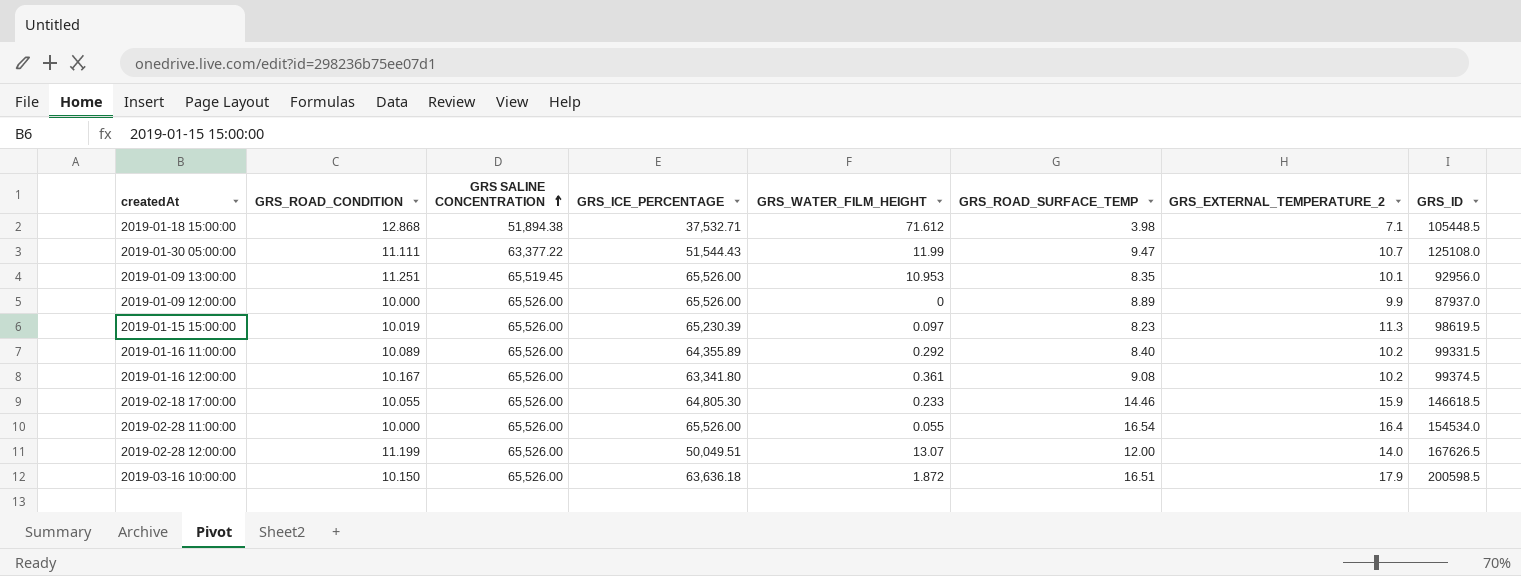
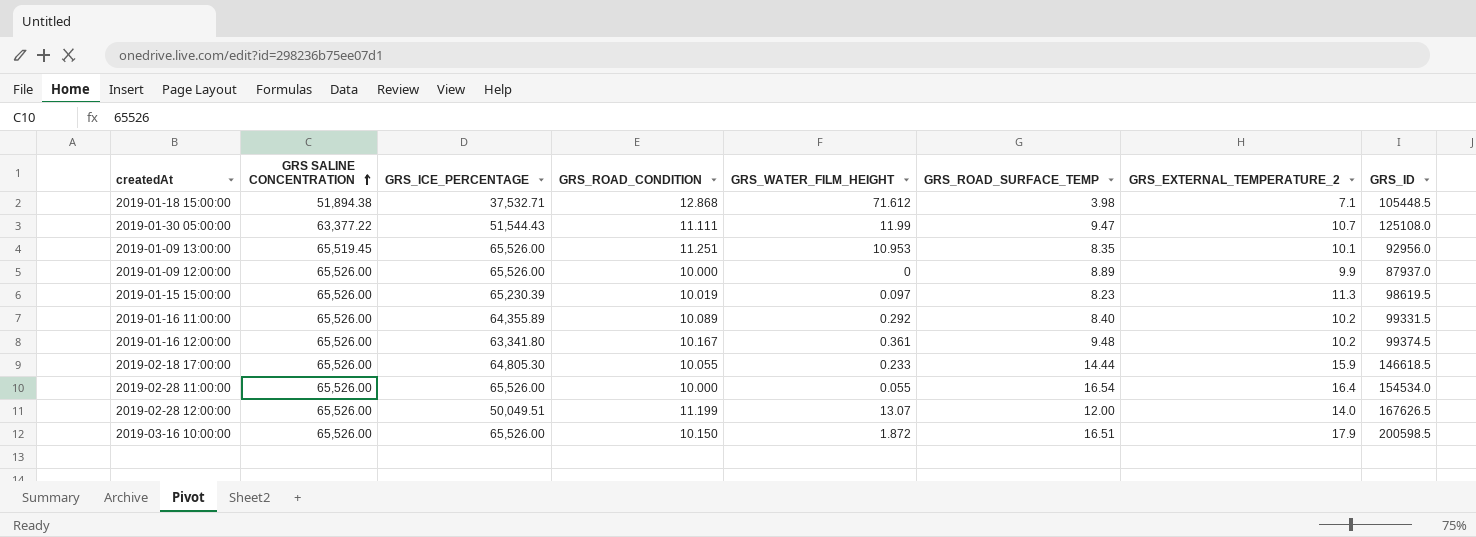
column GRS_ROAD_CONDITION | position: 2 -> 4
2019-01-16 12:00:00 | GRS_ROAD_SURFACE_TEMP: 9.08 -> 9.48
2019-02-18 17:00:00 | GRS_ROAD_SURFACE_TEMP: 14.46 -> 14.44
2019-03-16 10:00:00 | GRS_ICE_PERCENTAGE: 63,636.18 -> 65,526.00

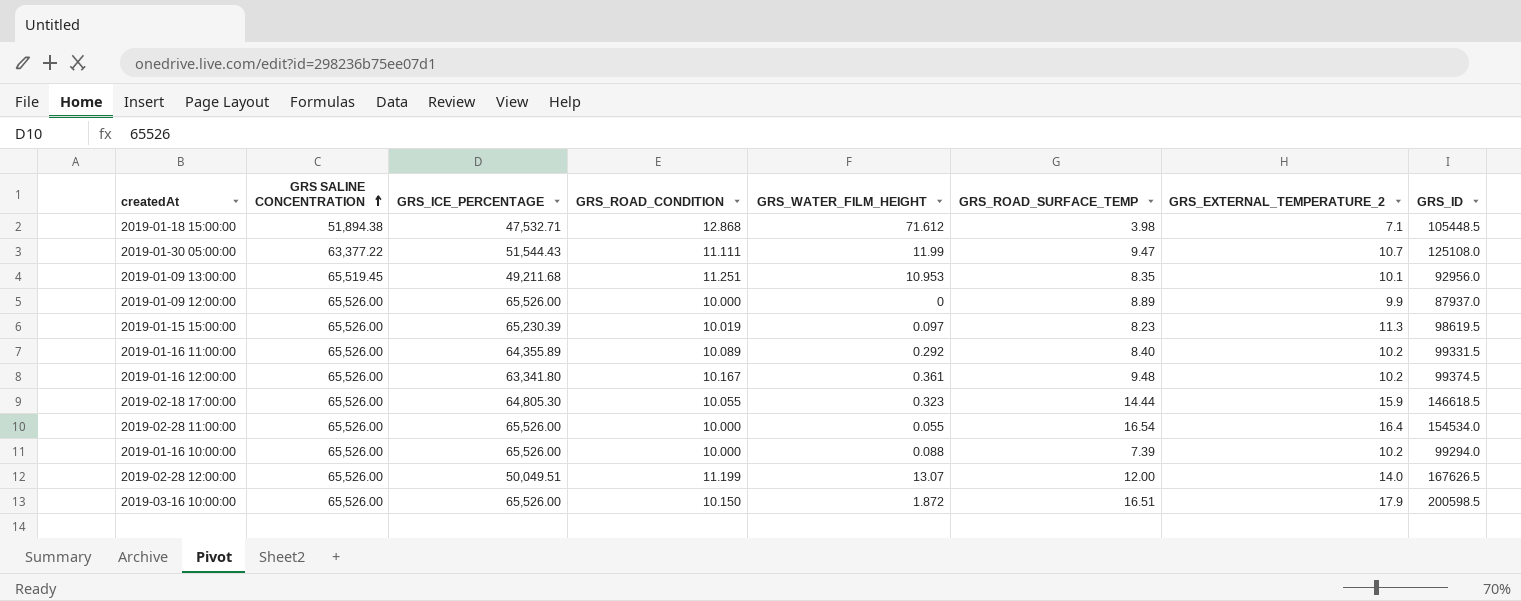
2019-01-18 15:00:00 | GRS_ICE_PERCENTAGE: 37,532.71 -> 47,532.71
2019-01-09 13:00:00 | GRS_ICE_PERCENTAGE: 65,526.00 -> 49,211.68
2019-02-18 17:00:00 | GRS_WATER_FILM_HEIGHT: 0.233 -> 0.323
row 2019-01-16 10:00:00: none -> 65,526.00 | 65,526.00 | 10.000 | 0.088 | 7.39 | 10.2 | 99294.0

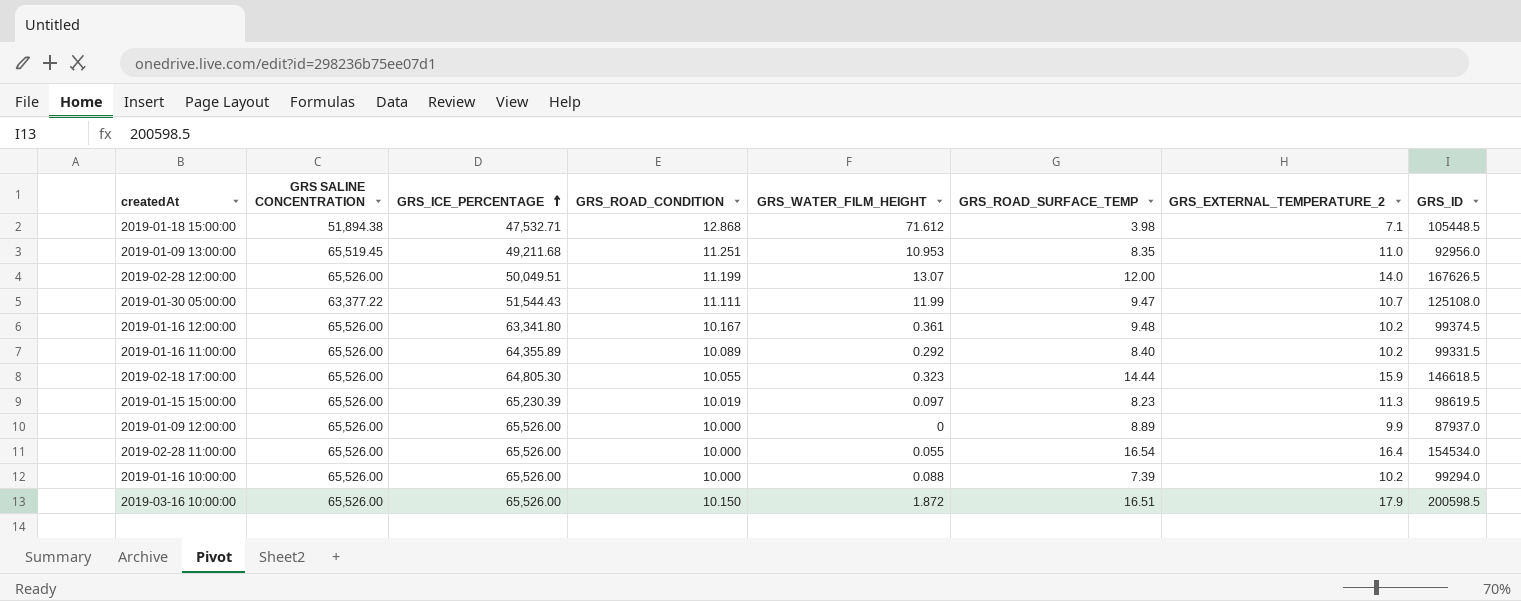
row order: GRS SALINE CONCENTRATION ascending -> GRS_ICE_PERCENTAGE ascending
2019-01-09 13:00:00 | GRS_EXTERNAL_TEMPERATURE_2: 10.1 -> 11.0

